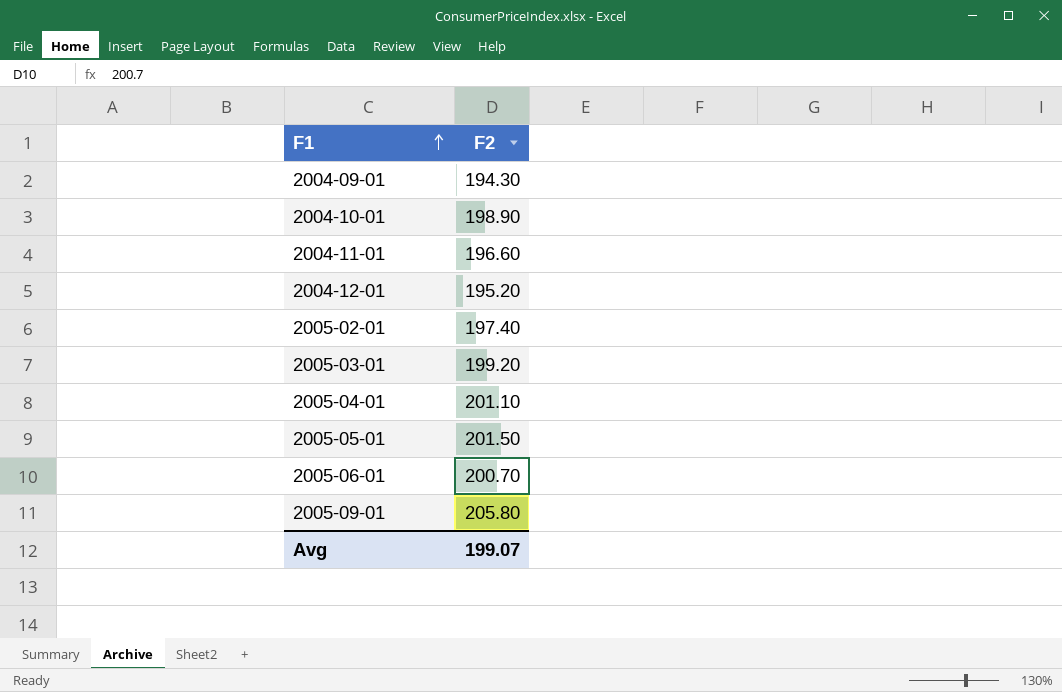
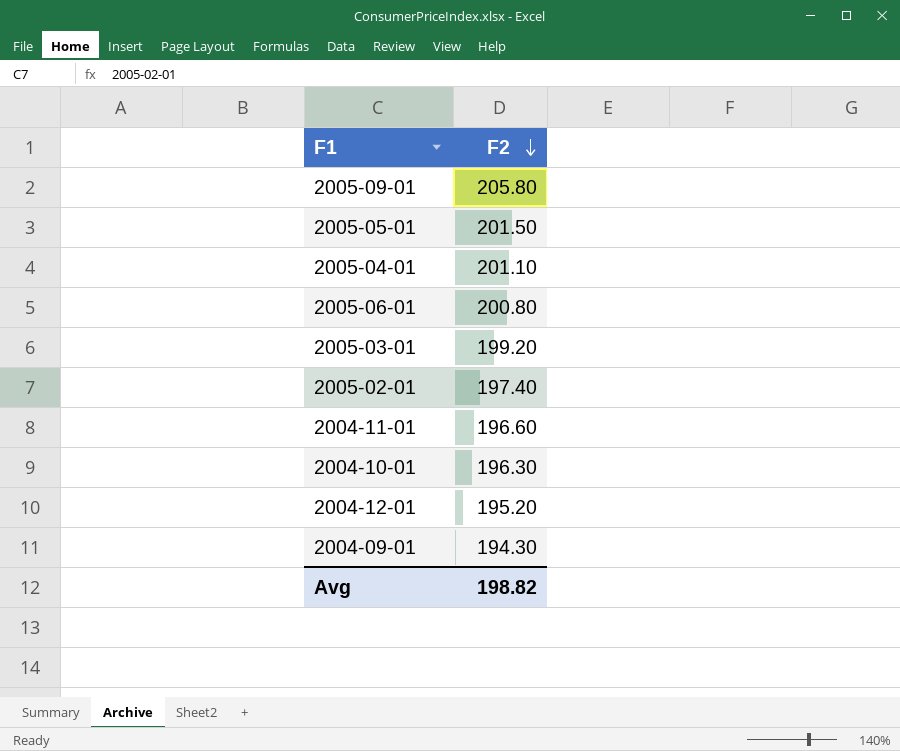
row order: F1 ascending -> F2 descending
2005-06-01 | F2: 200.70 -> 200.80
2004-10-01 | F2: 198.90 -> 196.30
Avg | F2: 199.07 -> 198.82

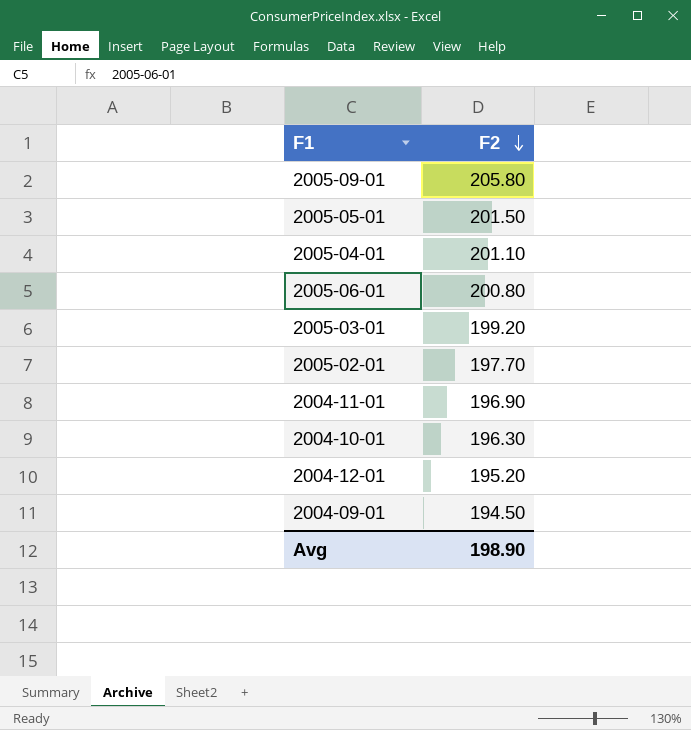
2005-02-01 | F2: 197.40 -> 197.70
2004-11-01 | F2: 196.60 -> 196.90
2004-09-01 | F2: 194.30 -> 194.50
Avg | F2: 198.82 -> 198.90

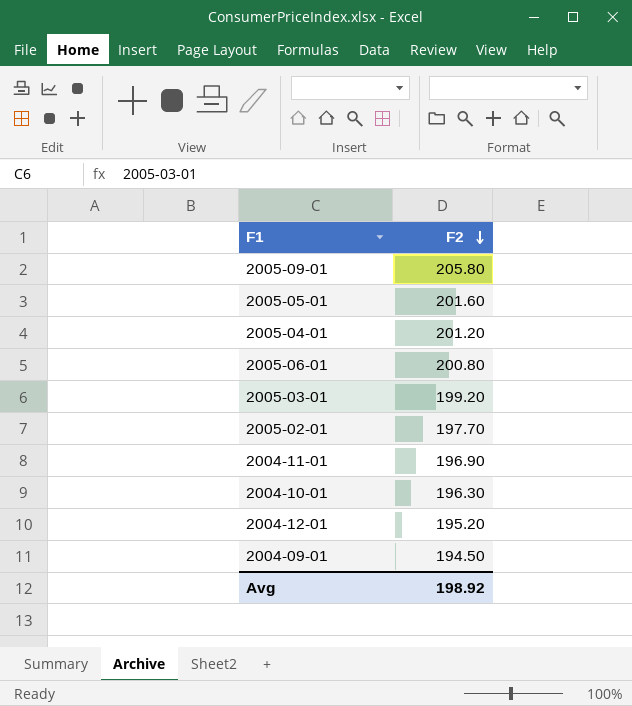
2005-05-01 | F2: 201.50 -> 201.60
2005-04-01 | F2: 201.10 -> 201.20
Avg | F2: 198.90 -> 198.92

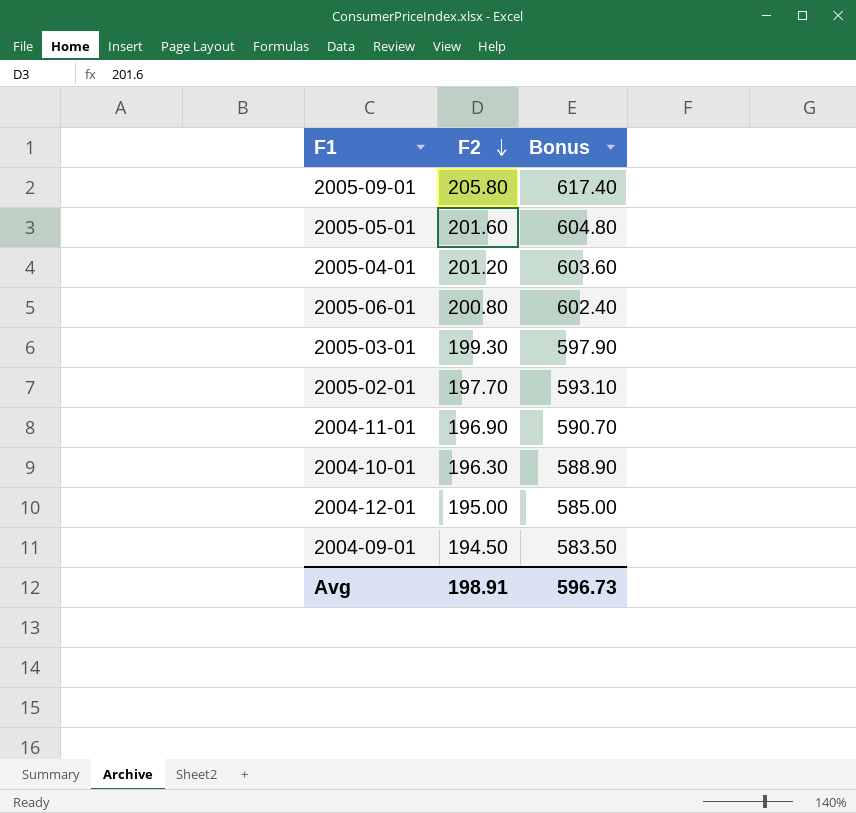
column Bonus | formula: none -> [F2] * 3
2005-03-01 | F2: 199.20 -> 199.30
2004-12-01 | F2: 195.20 -> 195.00
Avg | F2: 198.92 -> 198.91

